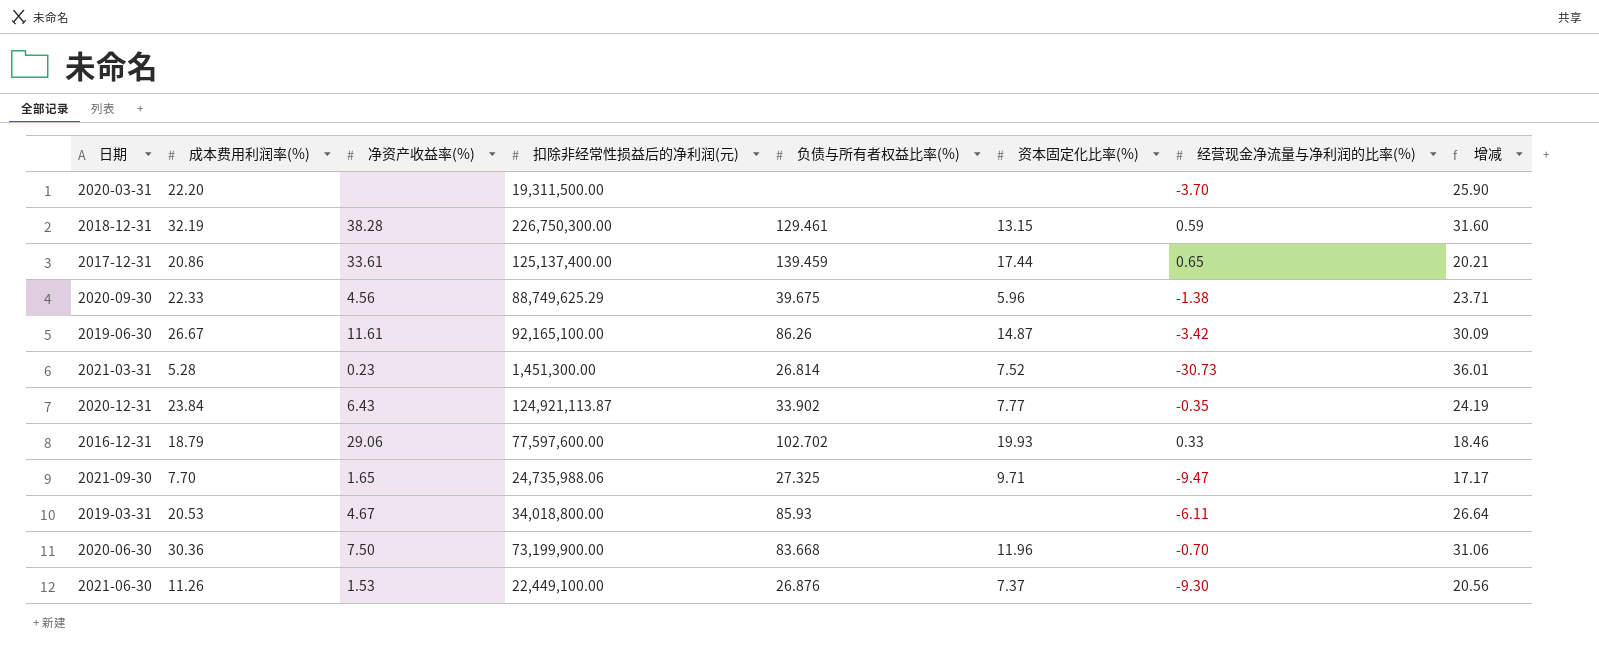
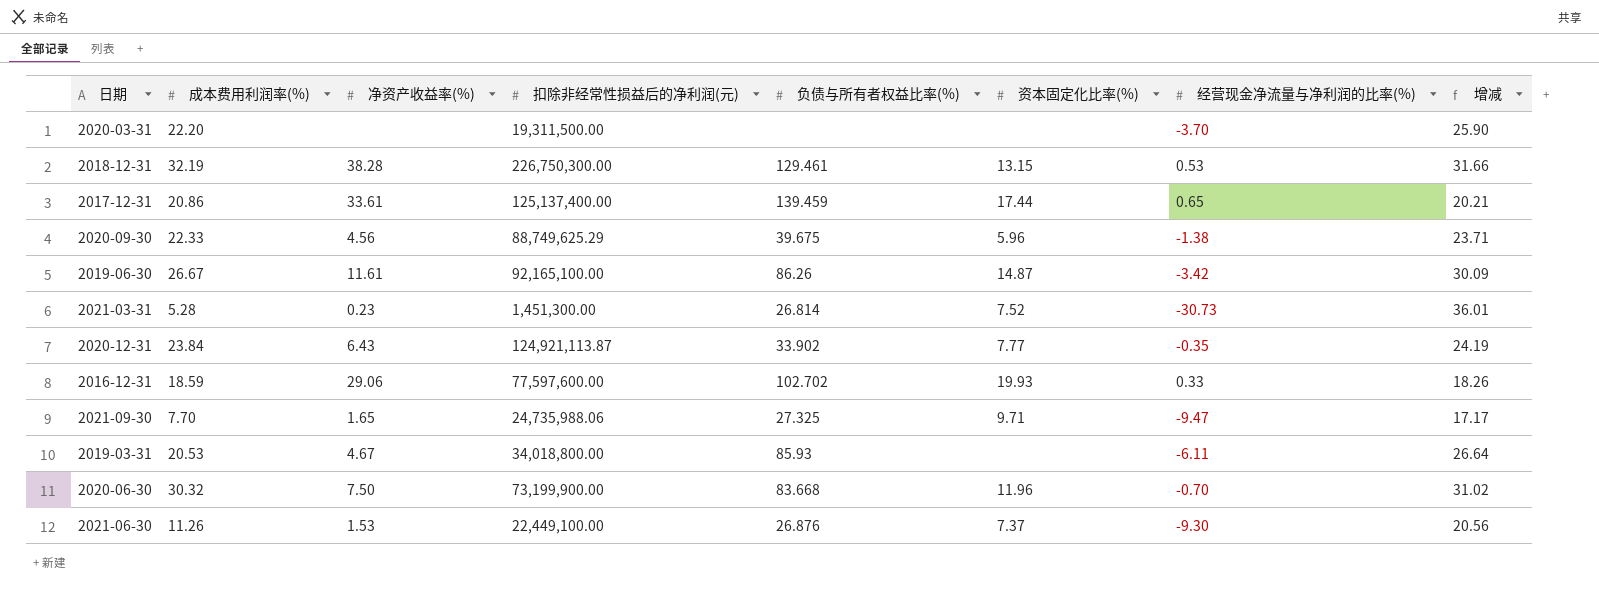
2018-12-31 | 经营现金净流量与净利润的比率(%): 0.59 -> 0.53
2018-12-31 | 增减: 31.60 -> 31.66
2016-12-31 | 成本费用利润率(%): 18.79 -> 18.59
2016-12-31 | 增减: 18.46 -> 18.26
2020-06-30 | 成本费用利润率(%): 30.36 -> 30.32
2020-06-30 | 增减: 31.06 -> 31.02

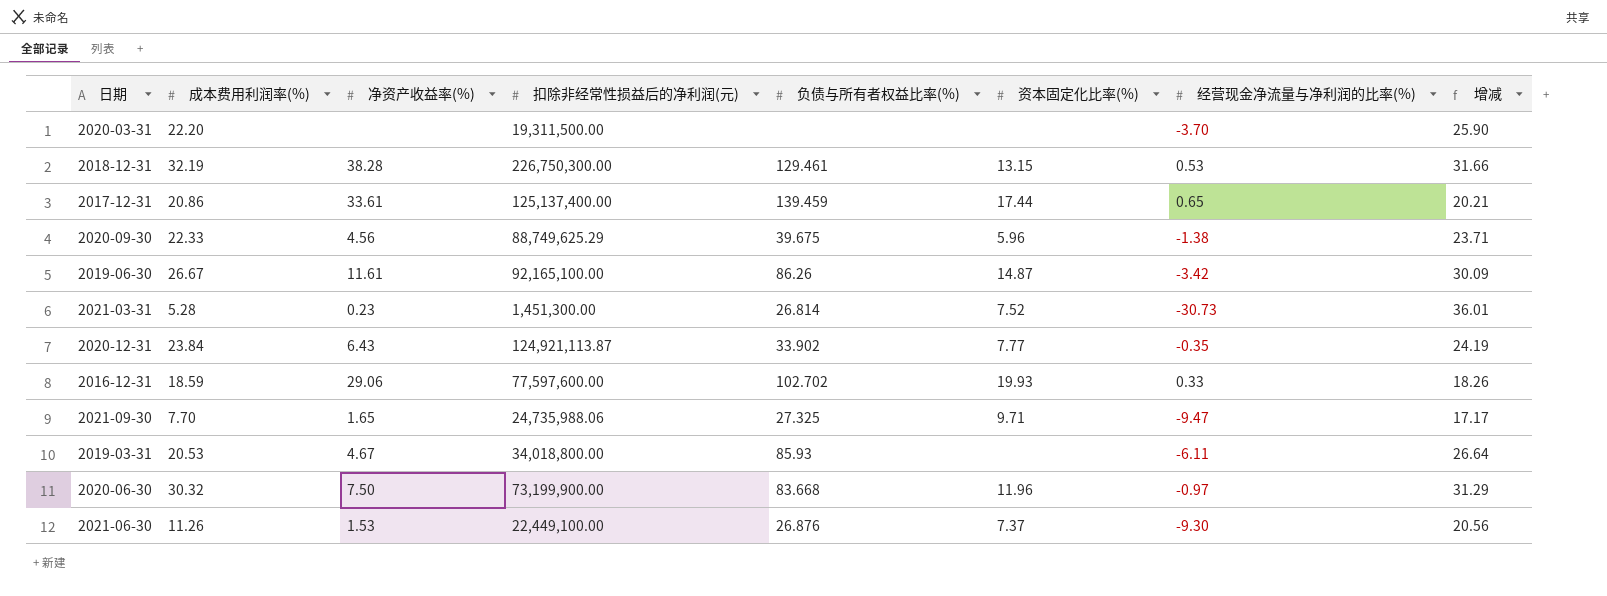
2020-06-30 | 经营现金净流量与净利润的比率(%): -0.70 -> -0.97
2020-06-30 | 增减: 31.02 -> 31.29

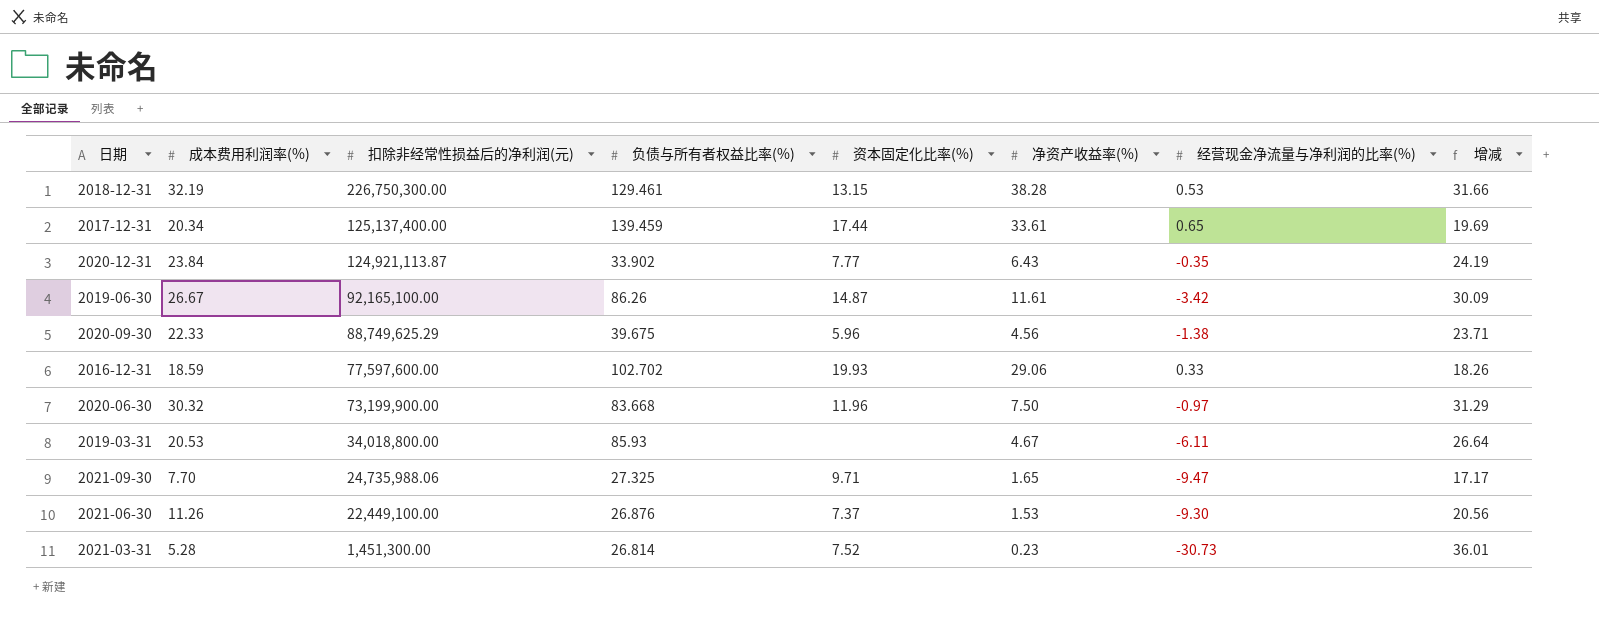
row order: none -> 扣除非经常性损益后的净利润(元) descending
column 净资产收益率(%) | position: 3 -> 6
row 2020-03-31: 22.20 | none | 19,311,500.00 | none | none | -3.70 | 25.90 -> none
2017-12-31 | 成本费用利润率(%): 20.86 -> 20.34
2017-12-31 | 增减: 20.21 -> 19.69

